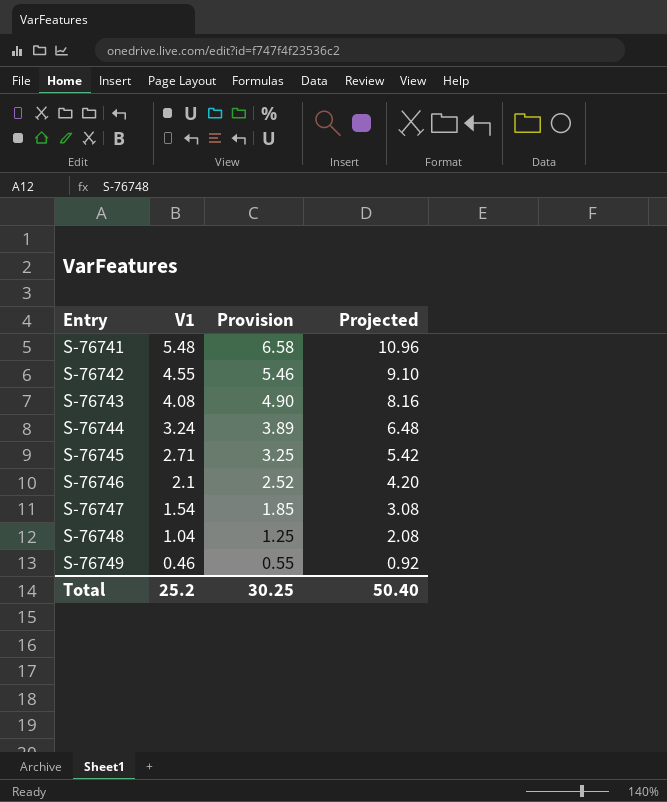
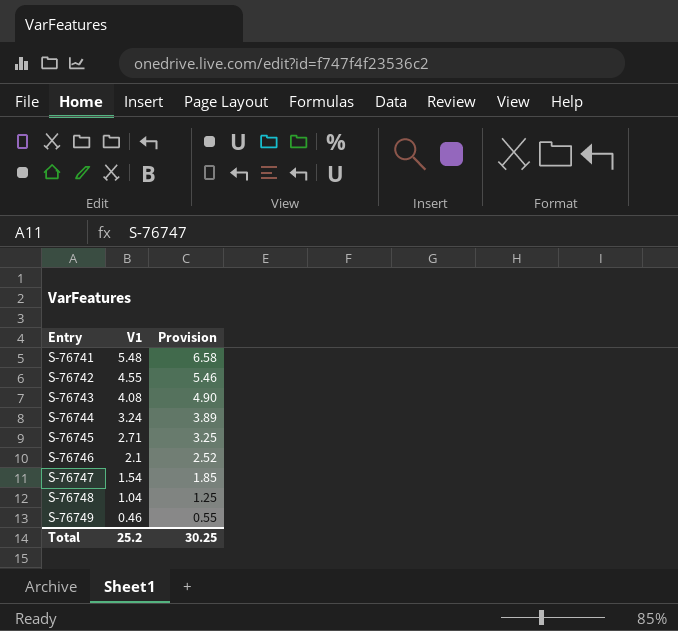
column Projected | formula: [V1] * 2 -> none

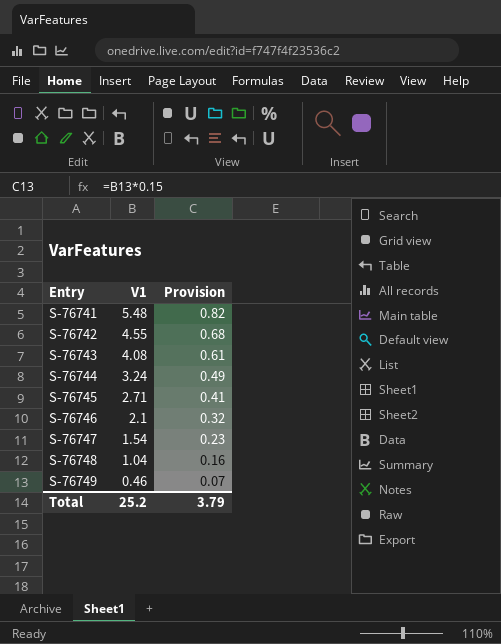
column Provision | formula: [V1] * 1.2 -> [V1] * 0.15
Total | Provision: 30.25 -> 3.79

